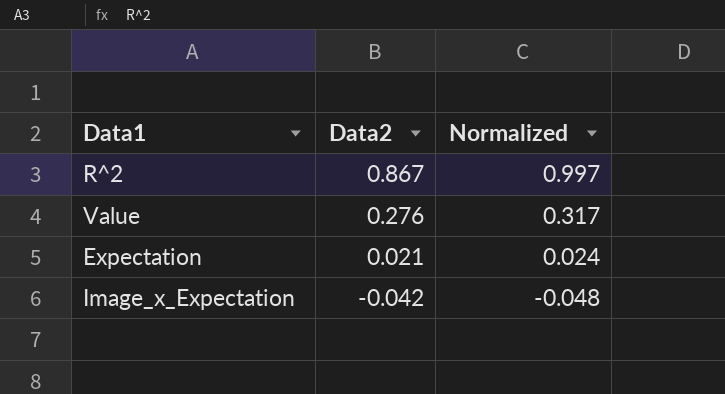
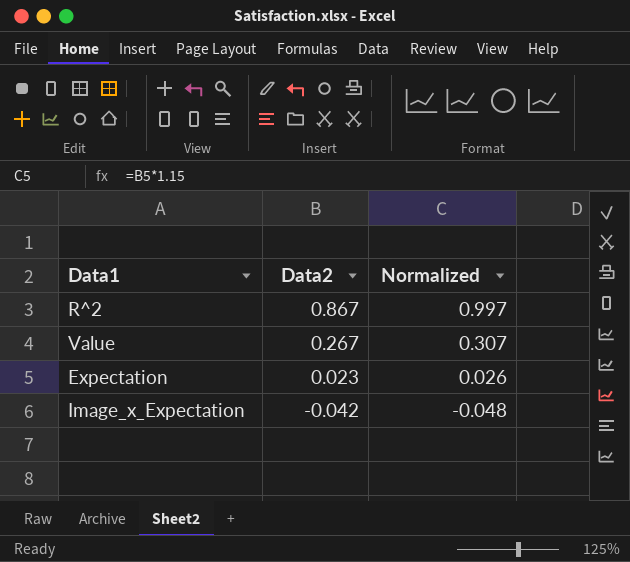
Value | Data2: 0.276 -> 0.267
Value | Normalized: 0.317 -> 0.307
Expectation | Data2: 0.021 -> 0.023
Expectation | Normalized: 0.024 -> 0.026

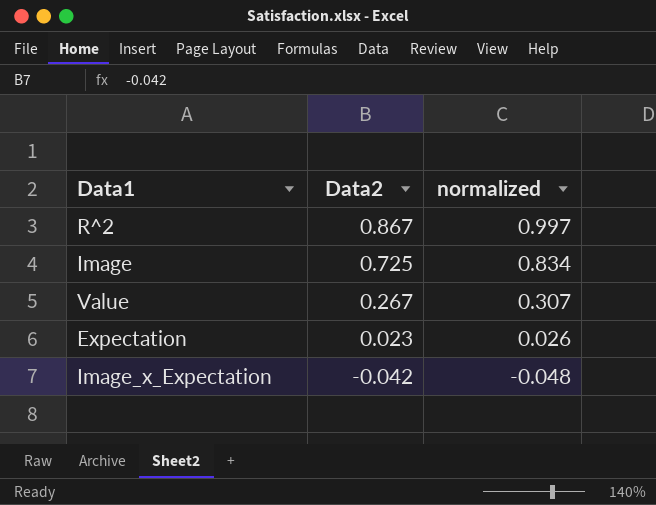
column name: Normalized -> normalized
row Image: none -> 0.725 | 0.834

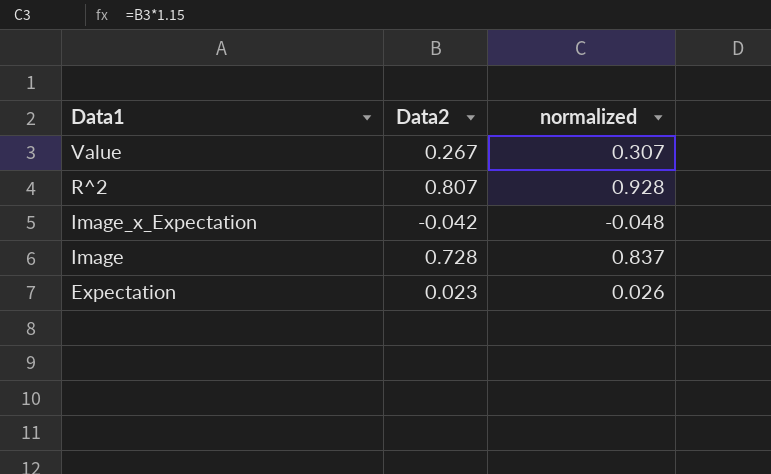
row order: Data2 descending -> Data1 descending
R^2 | Data2: 0.867 -> 0.807
R^2 | normalized: 0.997 -> 0.928
Image | Data2: 0.725 -> 0.728
Image | normalized: 0.834 -> 0.837

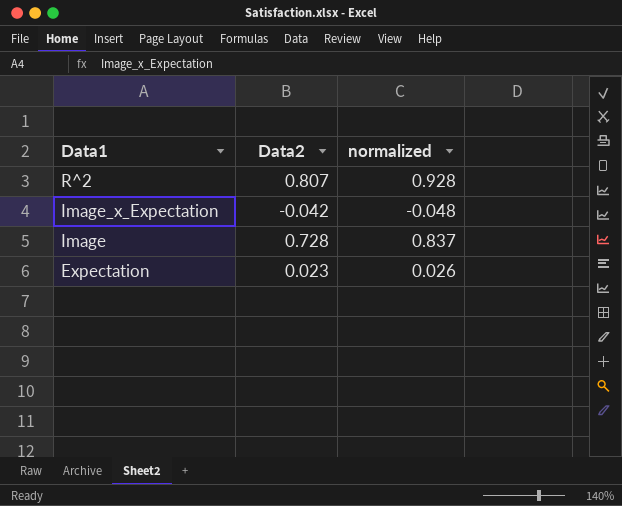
row Value: 0.267 | 0.307 -> none

